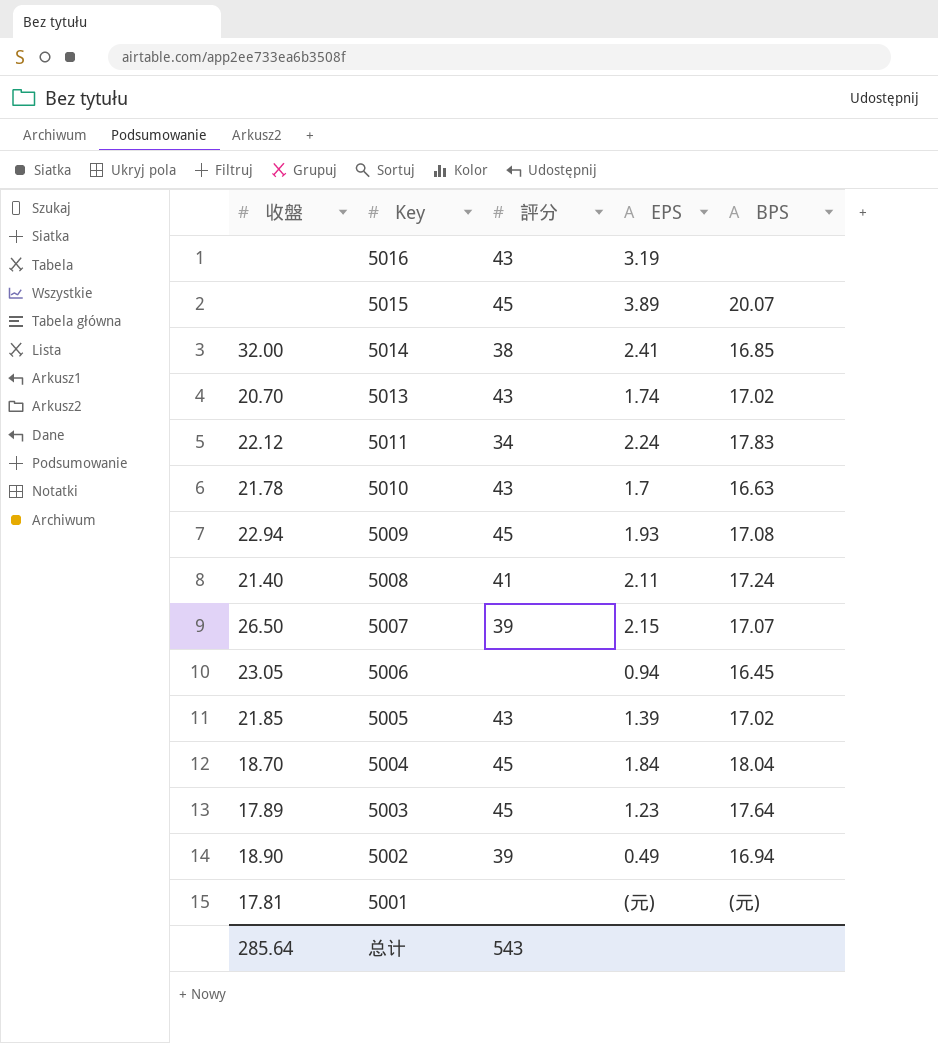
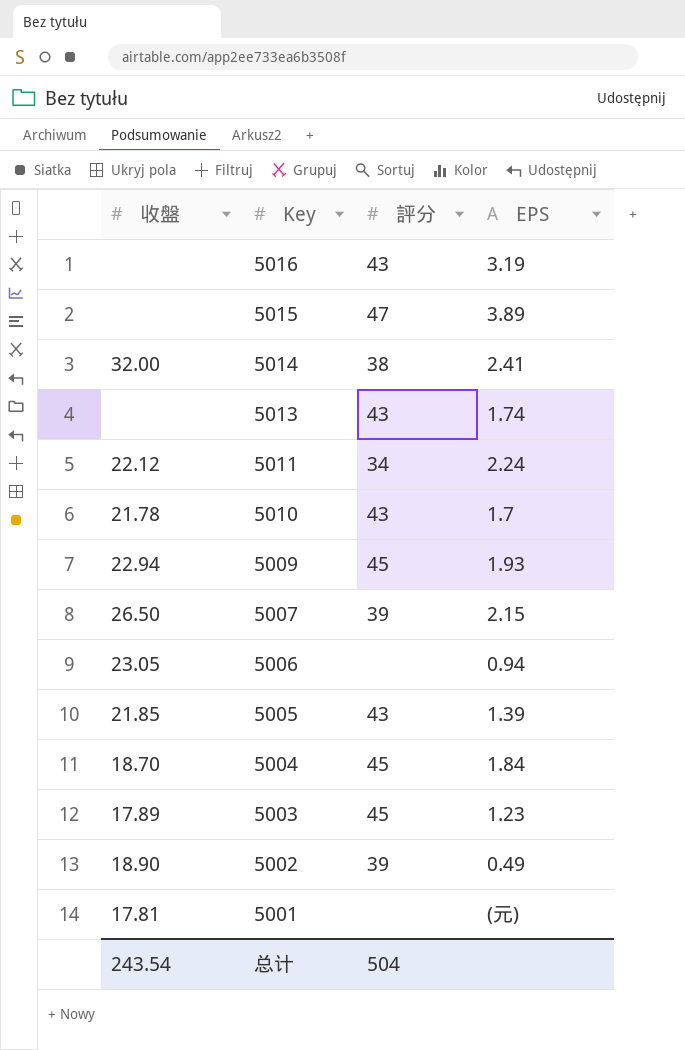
column BPS | position: 5 -> none
row 5008: 21.40 | 41 | 2.11 | 17.24 -> none
5015 | 評分: 45 -> 47
5013 | 收盤: 20.70 -> none
总计 | 收盤: 285.64 -> 243.54
总计 | 評分: 543 -> 504

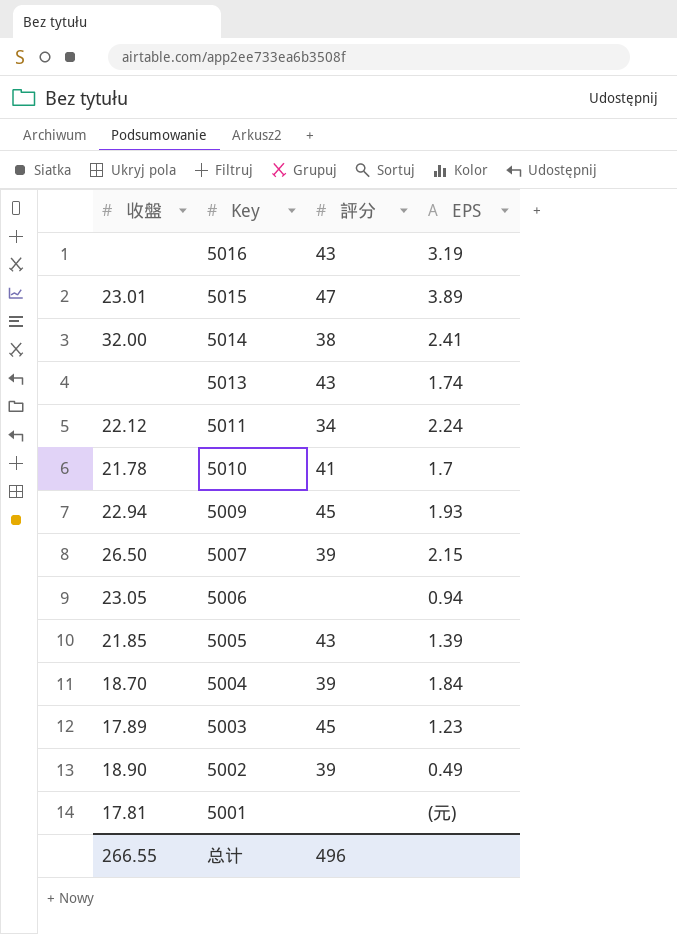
5015 | 收盤: none -> 23.01
5010 | 評分: 43 -> 41
5004 | 評分: 45 -> 39
总计 | 收盤: 243.54 -> 266.55
总计 | 評分: 504 -> 496

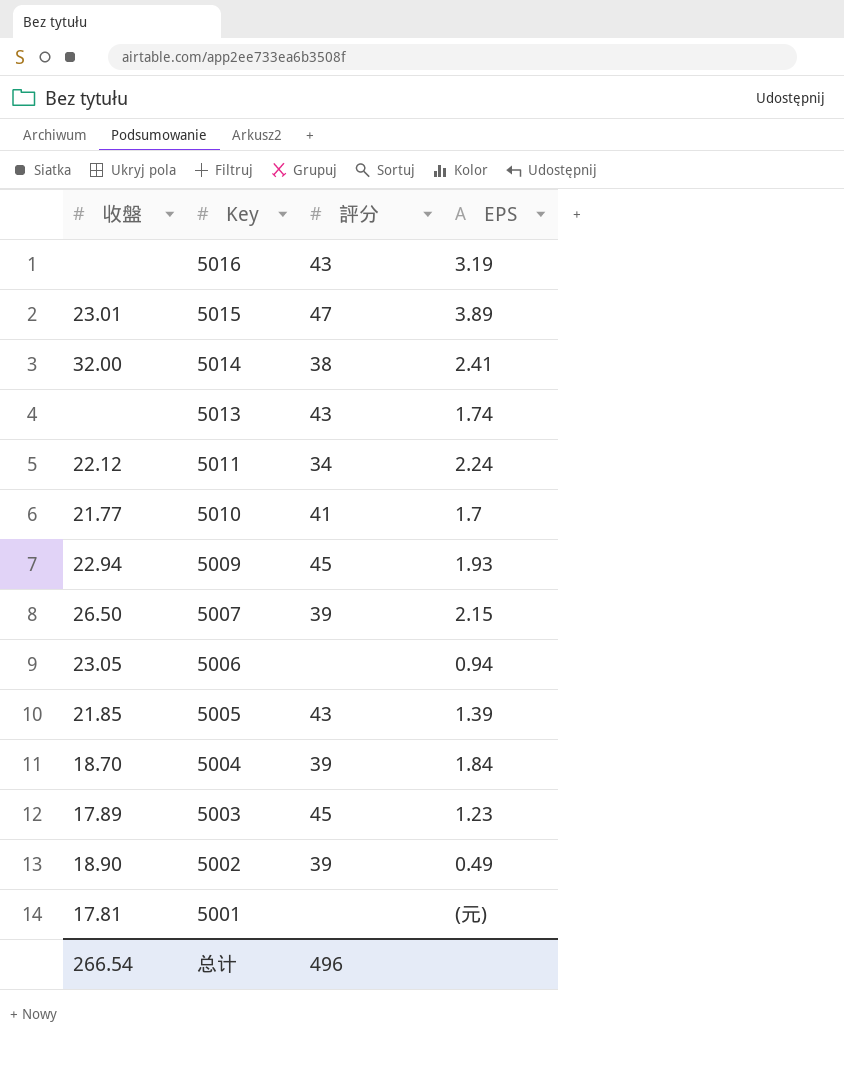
5010 | 收盤: 21.78 -> 21.77
总计 | 收盤: 266.55 -> 266.54

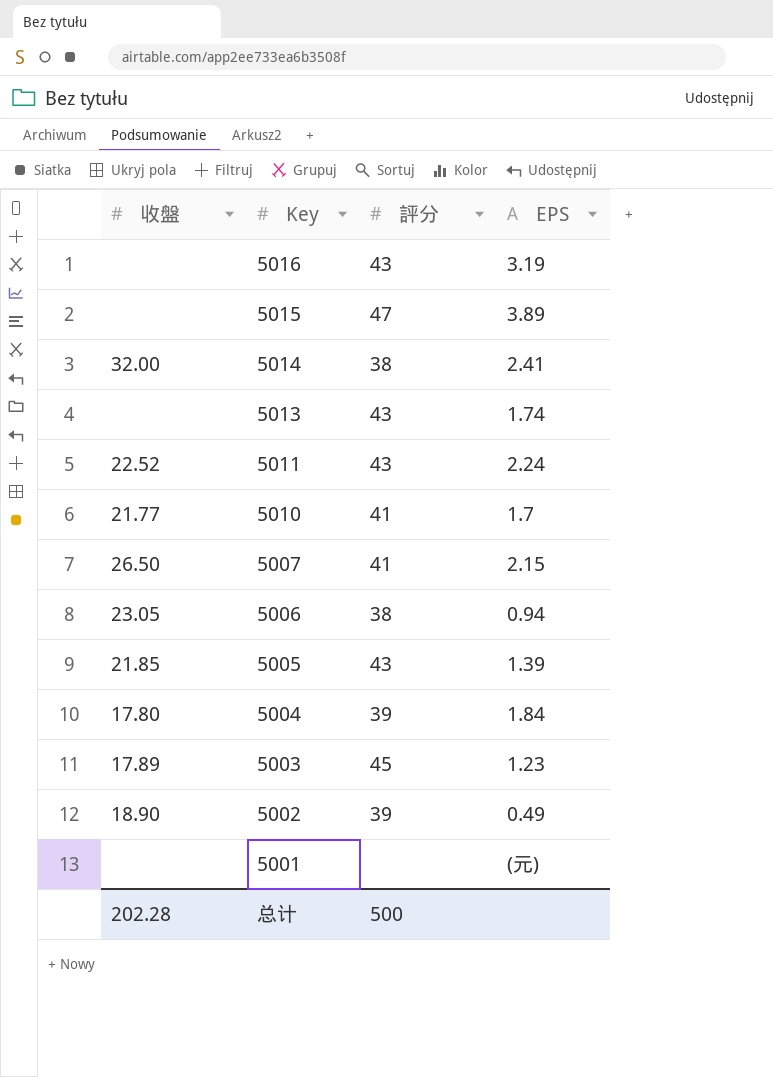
row 5009: 22.94 | 45 | 1.93 -> none
5015 | 收盤: 23.01 -> none
5011 | 收盤: 22.12 -> 22.52
5011 | 評分: 34 -> 43
5007 | 評分: 39 -> 41
5006 | 評分: none -> 38
5004 | 收盤: 18.70 -> 17.80
5001 | 收盤: 17.81 -> none
总计 | 收盤: 266.54 -> 202.28
总计 | 評分: 496 -> 500

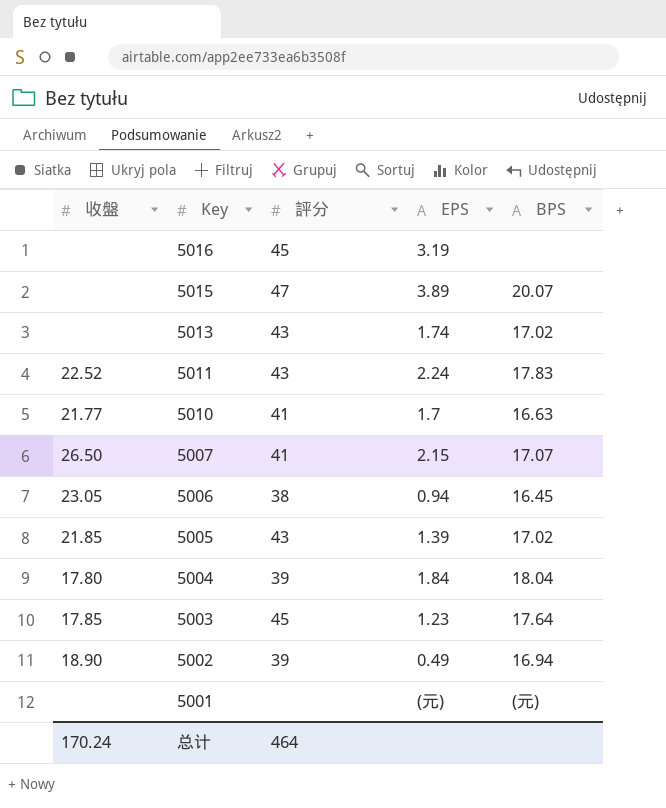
column BPS | position: none -> 5
row 5014: 32.00 | 38 | 2.41 -> none
5016 | 評分: 43 -> 45
5003 | 收盤: 17.89 -> 17.85
总计 | 收盤: 202.28 -> 170.24
总计 | 評分: 500 -> 464

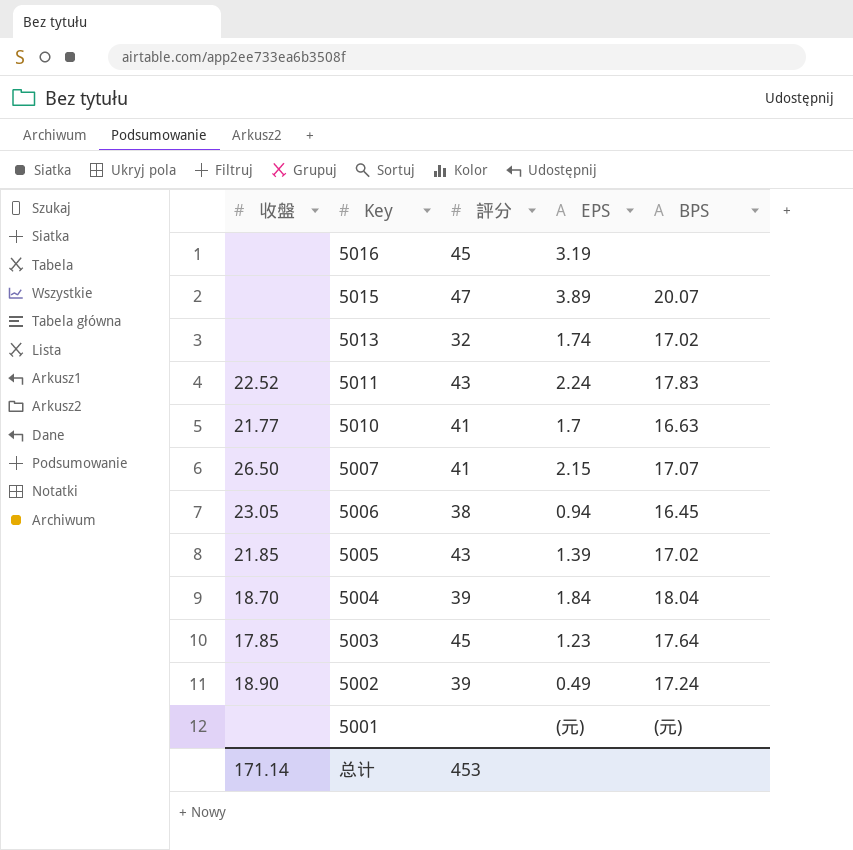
5013 | 評分: 43 -> 32
5004 | 收盤: 17.80 -> 18.70
5002 | BPS: 16.94 -> 17.24
总计 | 收盤: 170.24 -> 171.14
总计 | 評分: 464 -> 453

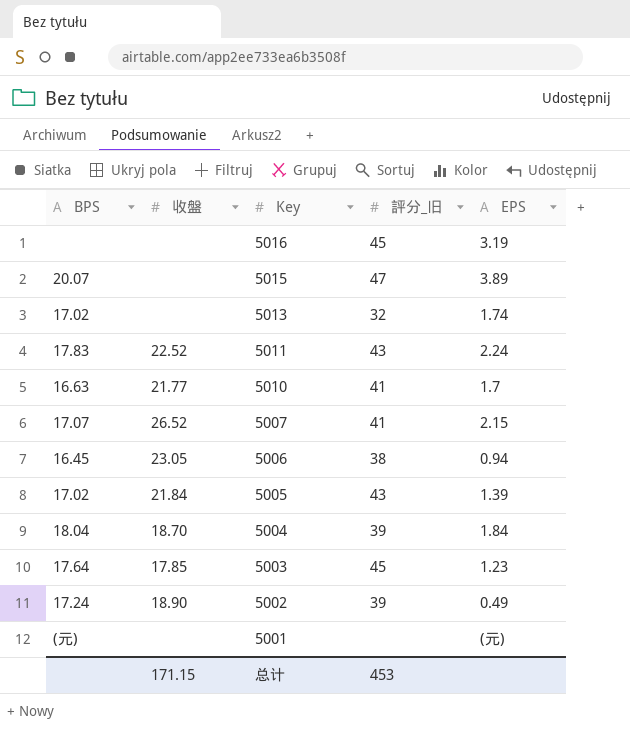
column BPS | position: 5 -> 1
column name: 評分 -> 評分_旧
5007 | 收盤: 26.50 -> 26.52
5005 | 收盤: 21.85 -> 21.84
总计 | 收盤: 171.14 -> 171.15

